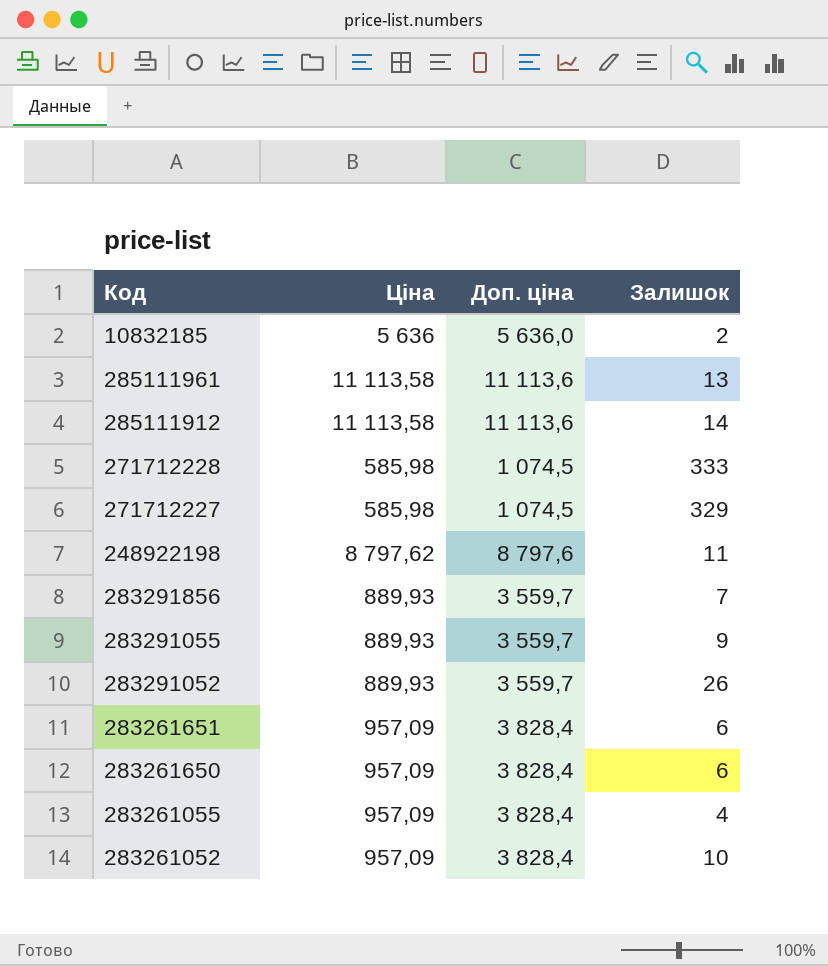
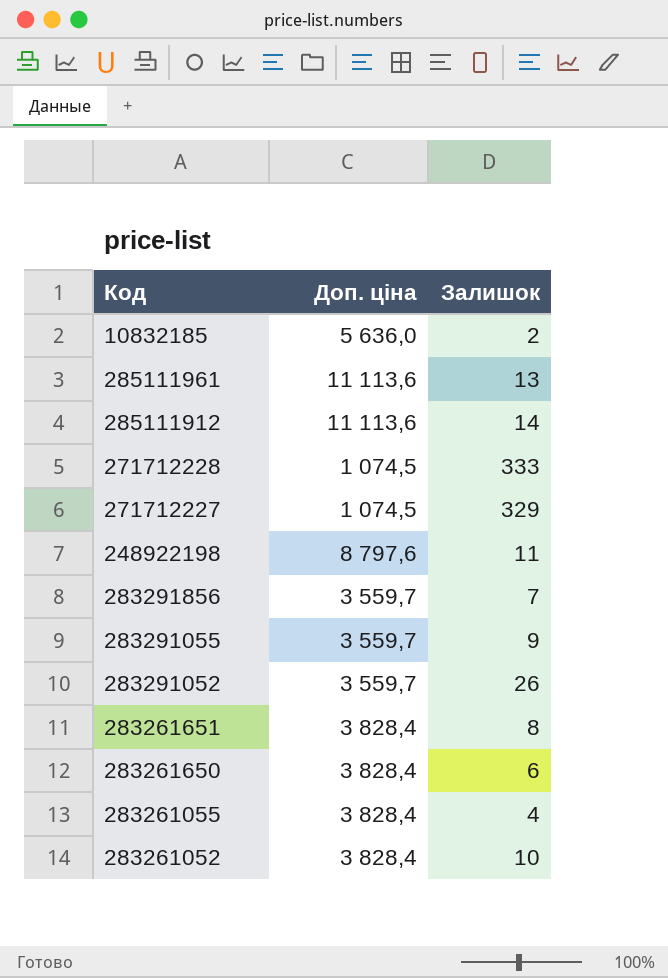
column Ціна | position: 2 -> none
283261651 | Залишок: 6 -> 8

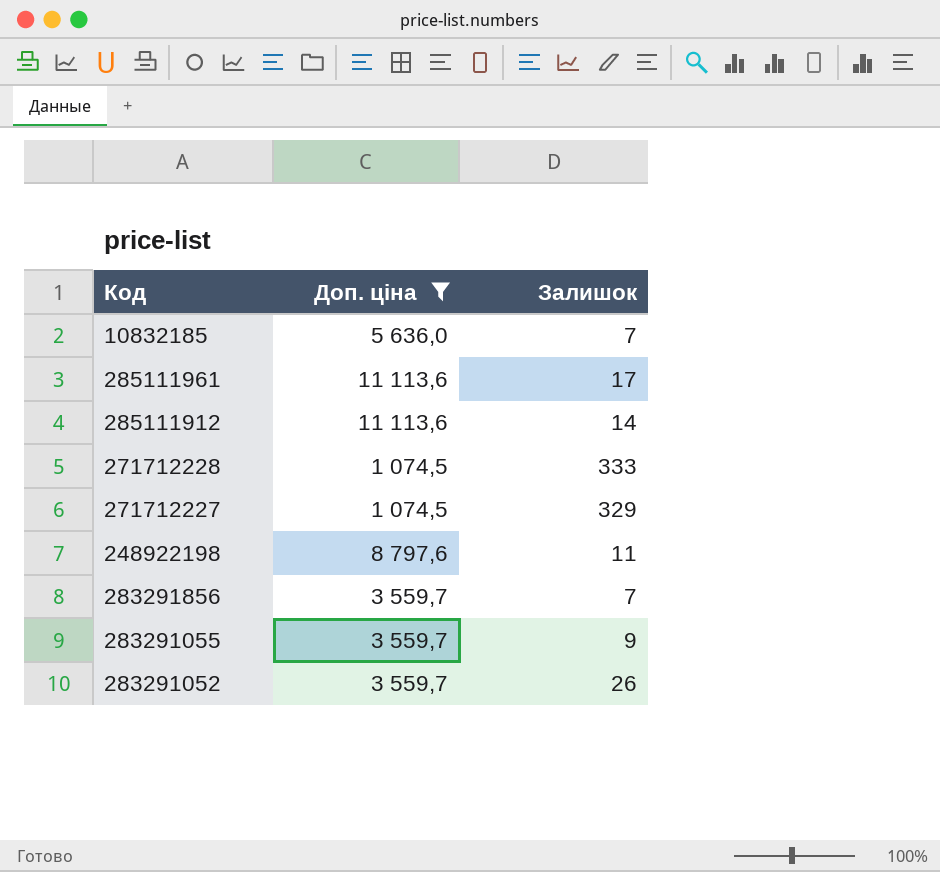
filter: none -> Доп. ціна != 3 828,4
10832185 | Залишок: 2 -> 7
285111961 | Залишок: 13 -> 17

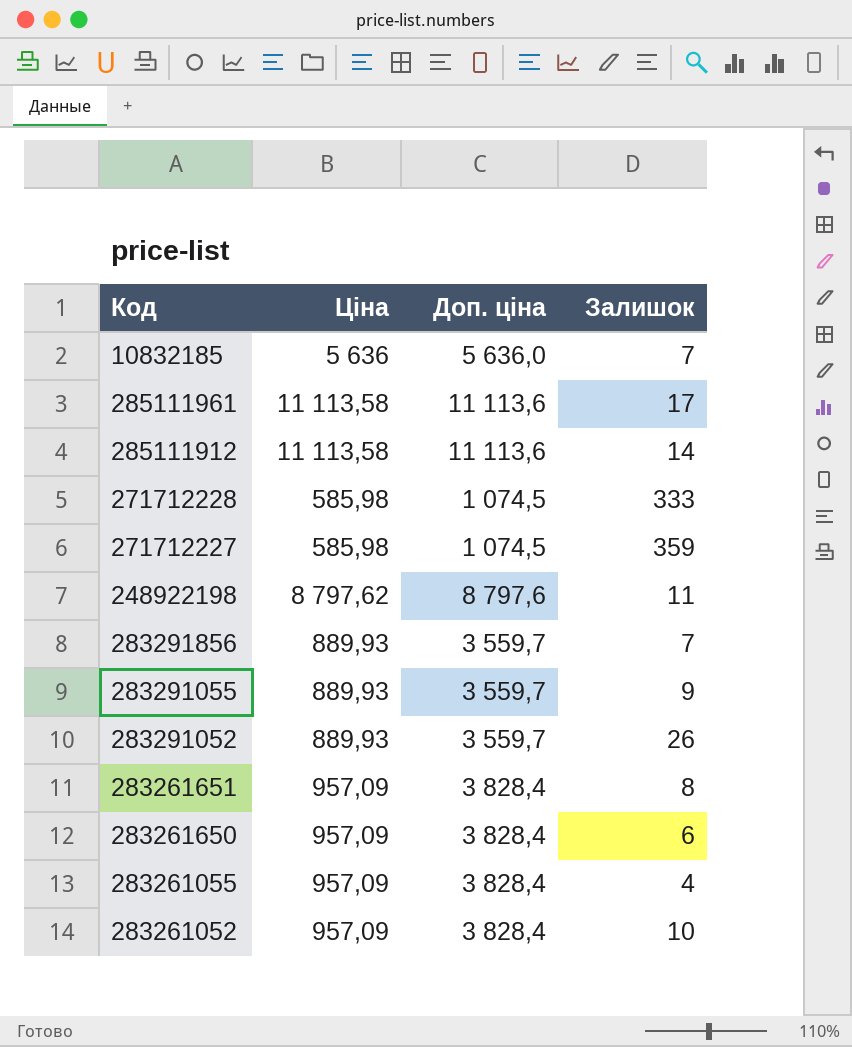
filter: Доп. ціна != 3 828,4 -> none
column Ціна | position: none -> 2
271712227 | Залишок: 329 -> 359

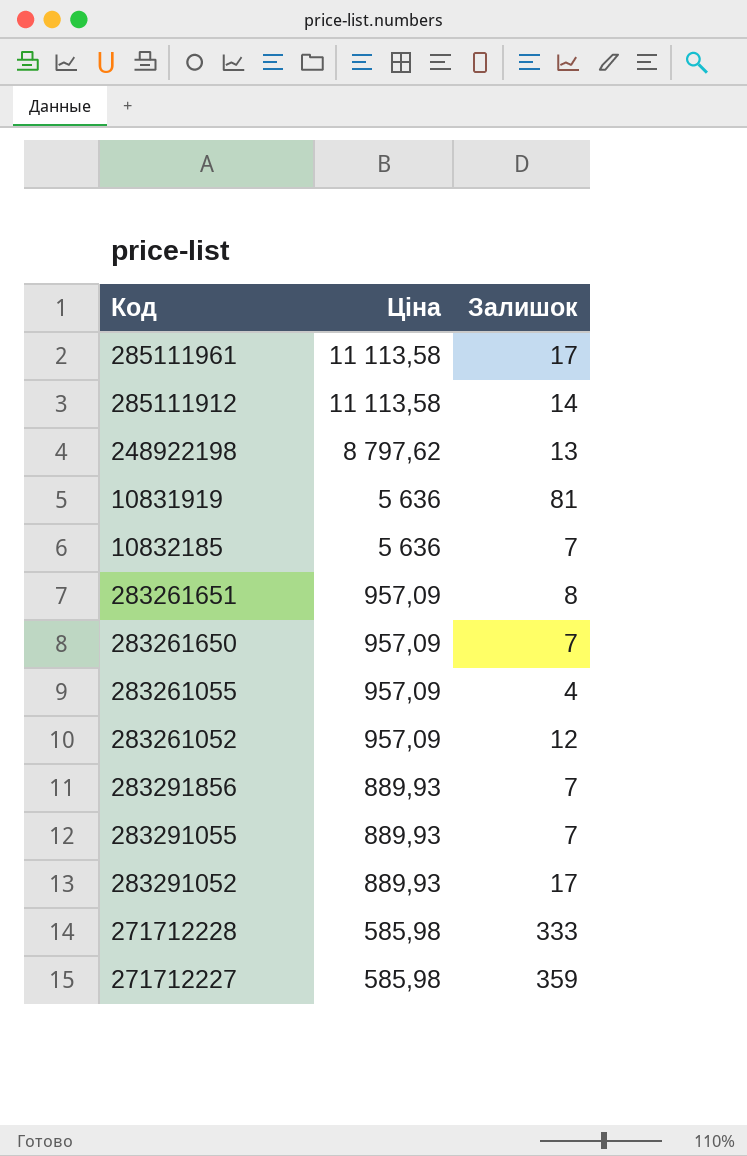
row order: none -> Ціна descending
column Доп. ціна | position: 3 -> none
248922198 | Залишок: 11 -> 13
row 10831919: none -> 5 636 | 81
283261650 | Залишок: 6 -> 7
283261052 | Залишок: 10 -> 12
283291055 | Залишок: 9 -> 7
283291052 | Залишок: 26 -> 17

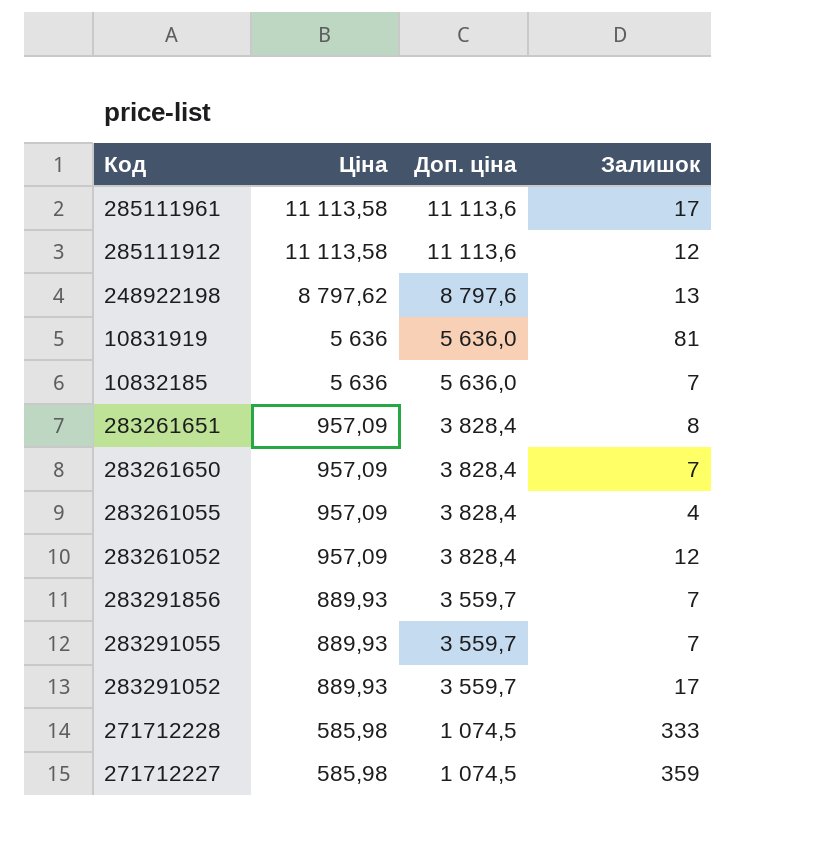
column Доп. ціна | position: none -> 3
285111912 | Залишок: 14 -> 12

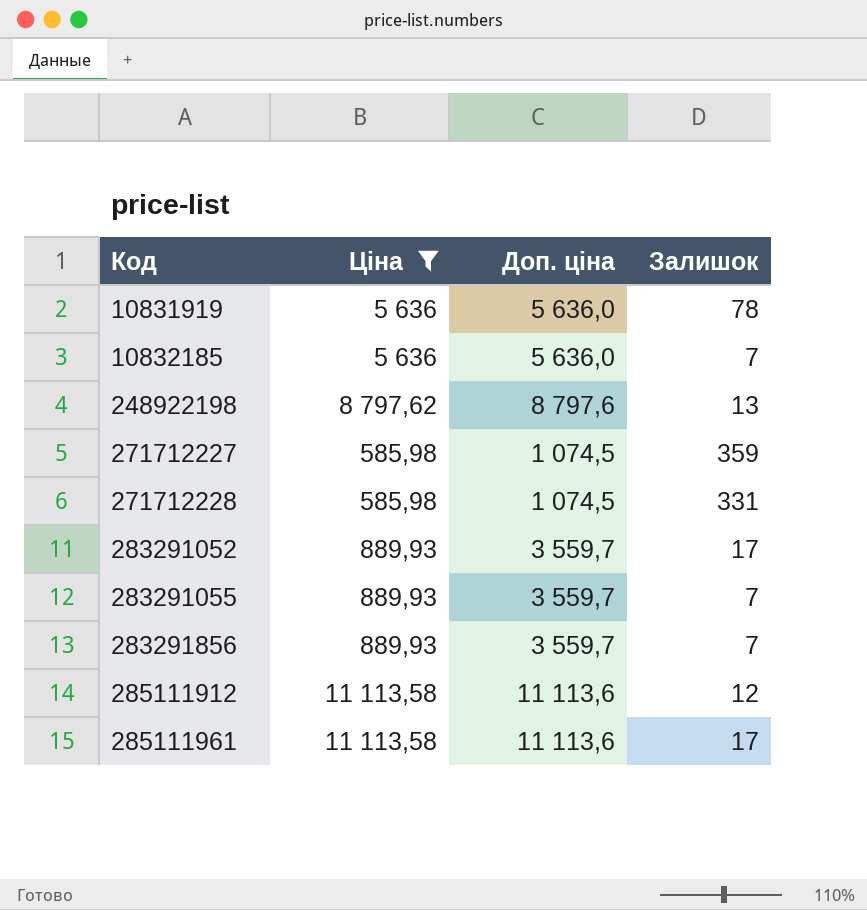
filter: none -> Ціна != 957,09
row order: Ціна descending -> Код ascending
10831919 | Залишок: 81 -> 78
271712228 | Залишок: 333 -> 331

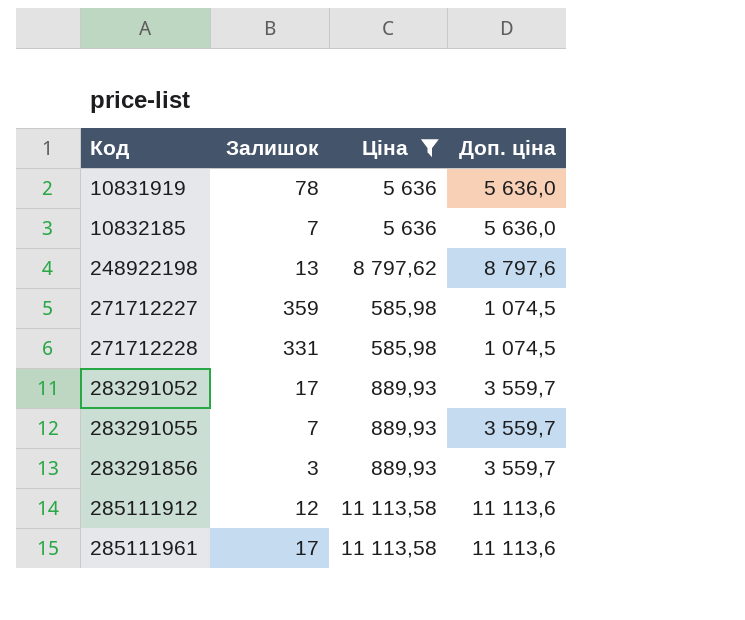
column Залишок | position: 4 -> 2
283291856 | Залишок: 7 -> 3

